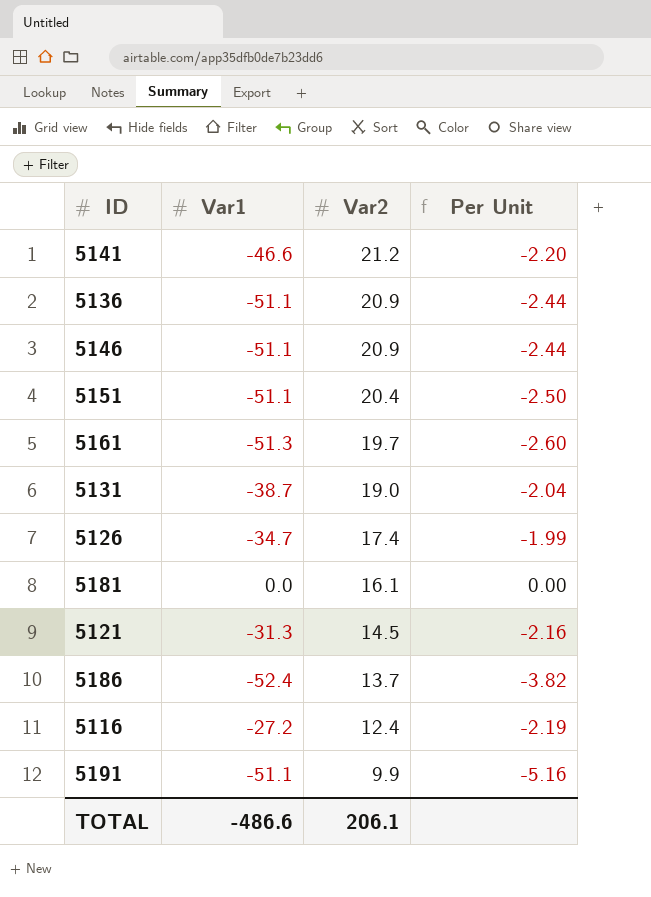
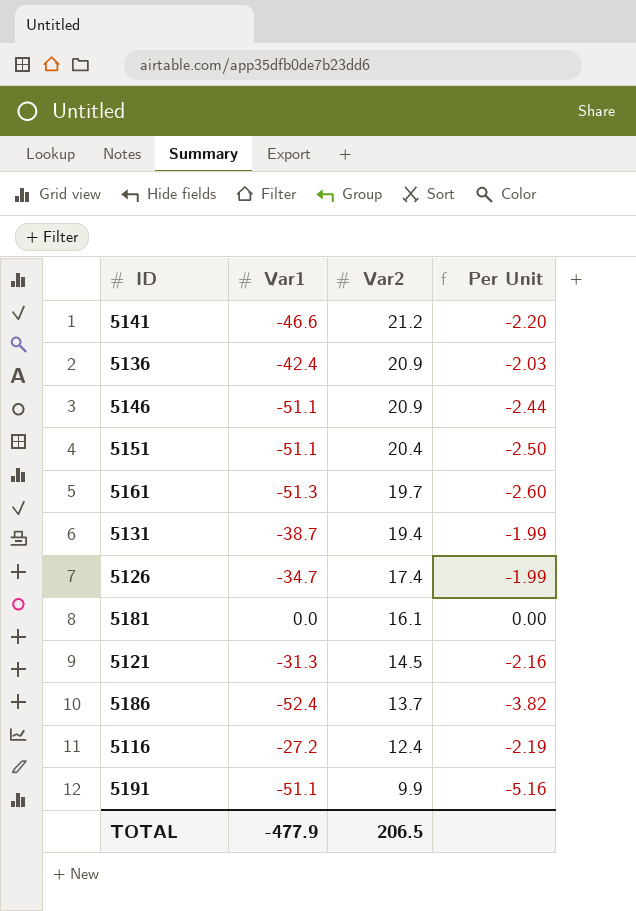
5136 | Var1: -51.1 -> -42.4
5136 | Per Unit: -2.44 -> -2.03
5131 | Var2: 19.0 -> 19.4
5131 | Per Unit: -2.04 -> -1.99
TOTAL | Var1: -486.6 -> -477.9
TOTAL | Var2: 206.1 -> 206.5

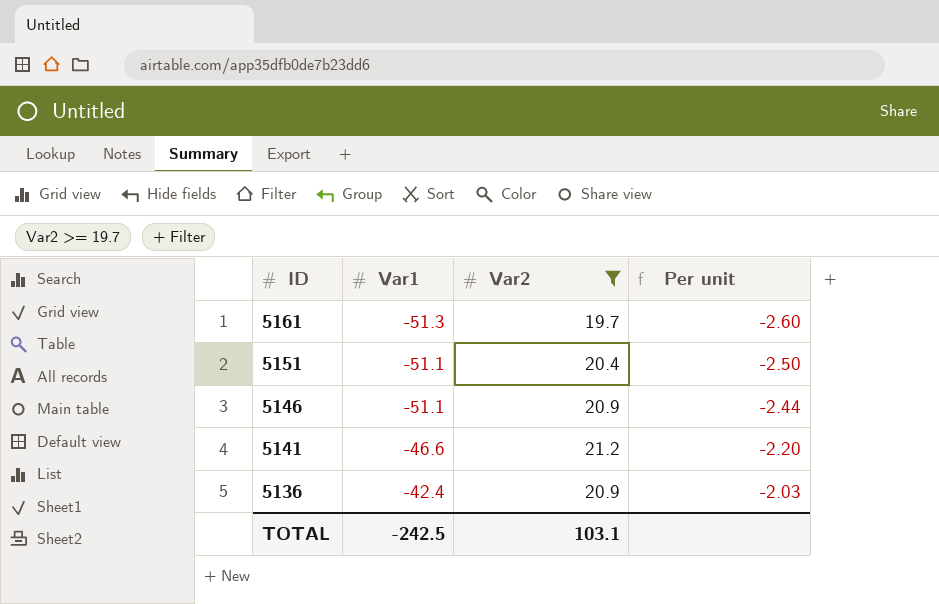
filter: none -> Var2 >= 19.7
row order: Var2 descending -> ID descending
column name: Per Unit -> Per unit
TOTAL | Var1: -477.9 -> -242.5
TOTAL | Var2: 206.5 -> 103.1

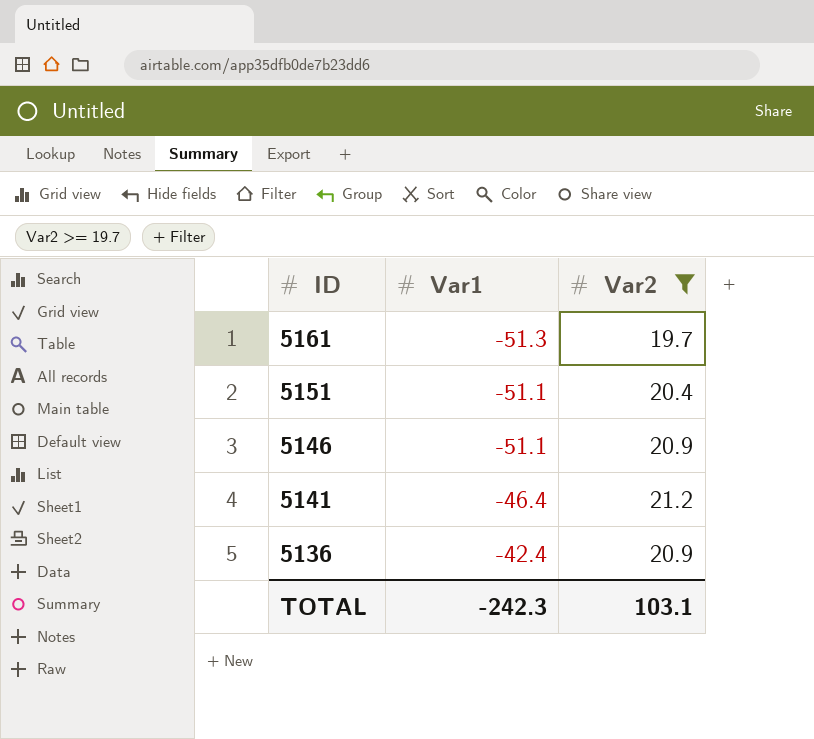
column Per unit | formula: [Var1] / [Var2] -> none
5141 | Var1: -46.6 -> -46.4
TOTAL | Var1: -242.5 -> -242.3

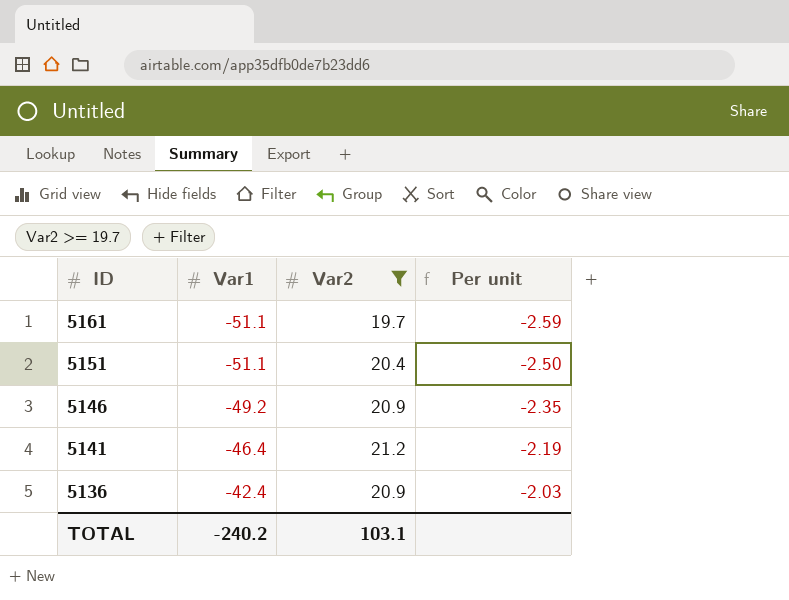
column Per unit | formula: none -> [Var1] / [Var2]
5161 | Var1: -51.3 -> -51.1
5146 | Var1: -51.1 -> -49.2
TOTAL | Var1: -242.3 -> -240.2

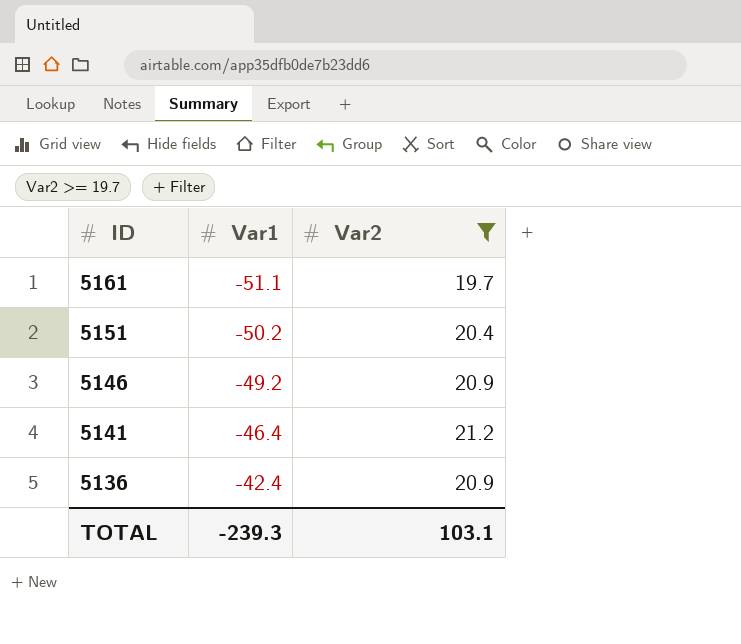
column Per unit | formula: [Var1] / [Var2] -> none
5151 | Var1: -51.1 -> -50.2
TOTAL | Var1: -240.2 -> -239.3

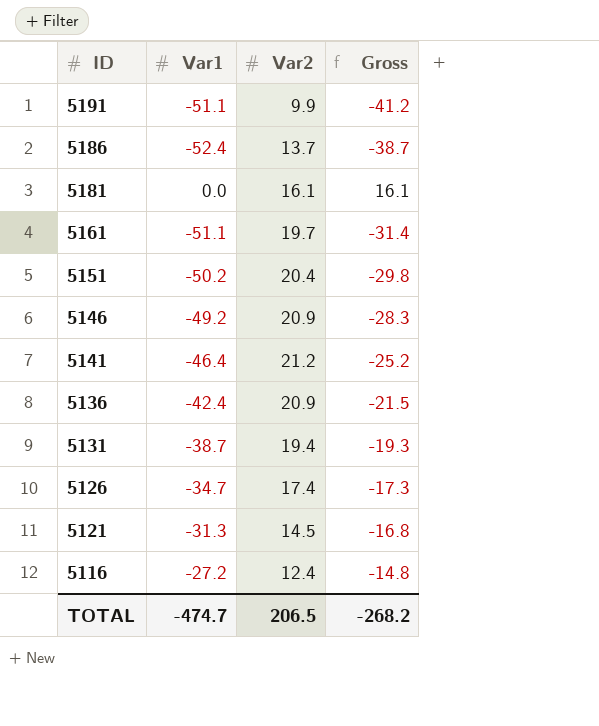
filter: Var2 >= 19.7 -> none
column Gross | formula: none -> [Var1] + [Var2]
TOTAL | Var1: -239.3 -> -474.7
TOTAL | Var2: 103.1 -> 206.5

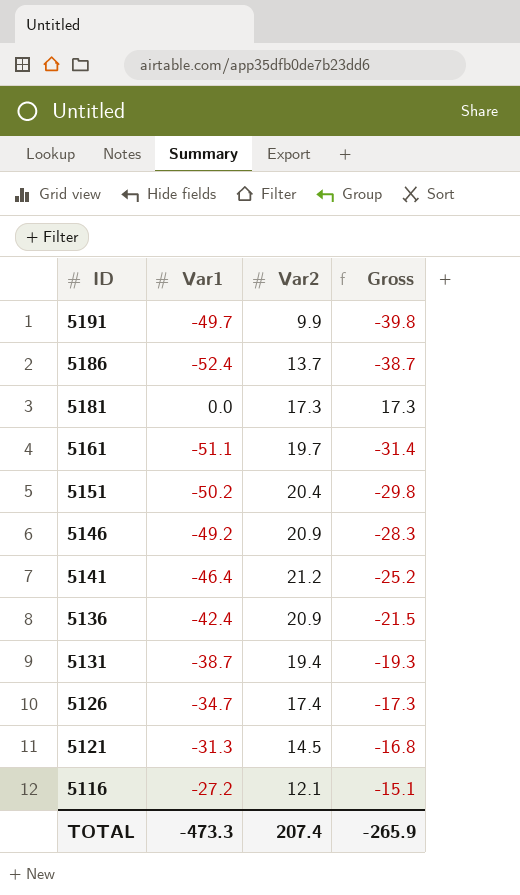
5191 | Var1: -51.1 -> -49.7
5191 | Gross: -41.2 -> -39.8
5181 | Var2: 16.1 -> 17.3
5181 | Gross: 16.1 -> 17.3
5116 | Var2: 12.4 -> 12.1
5116 | Gross: -14.8 -> -15.1
TOTAL | Var1: -474.7 -> -473.3
TOTAL | Var2: 206.5 -> 207.4
TOTAL | Gross: -268.2 -> -265.9

